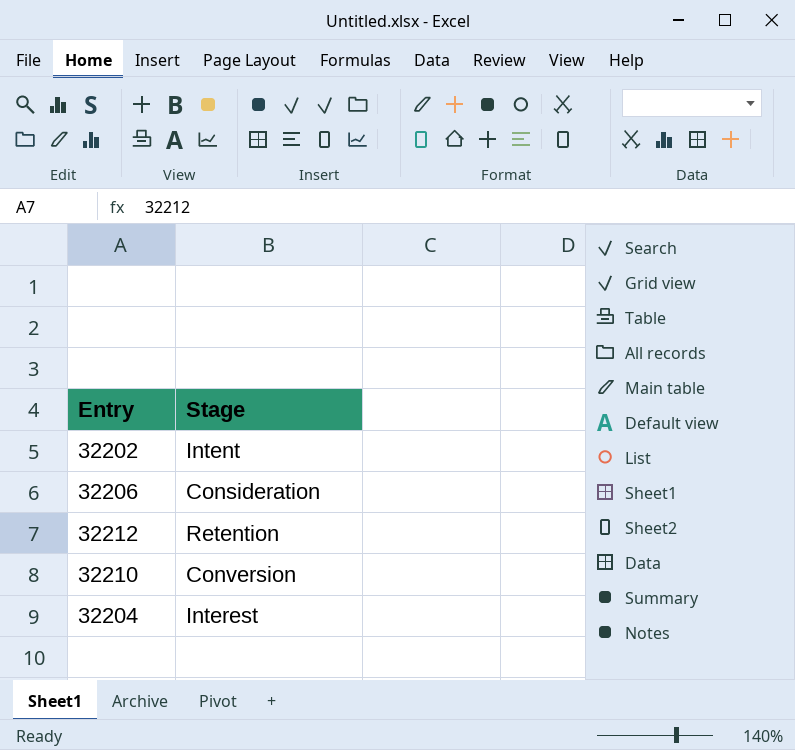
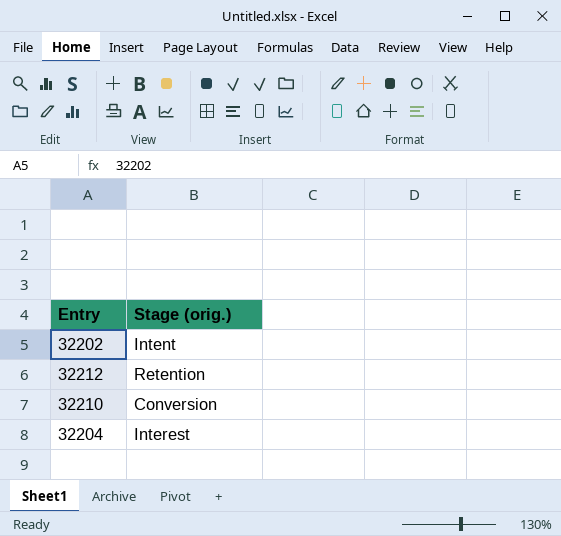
column name: Stage -> Stage (orig.)
row 32206: Consideration -> none

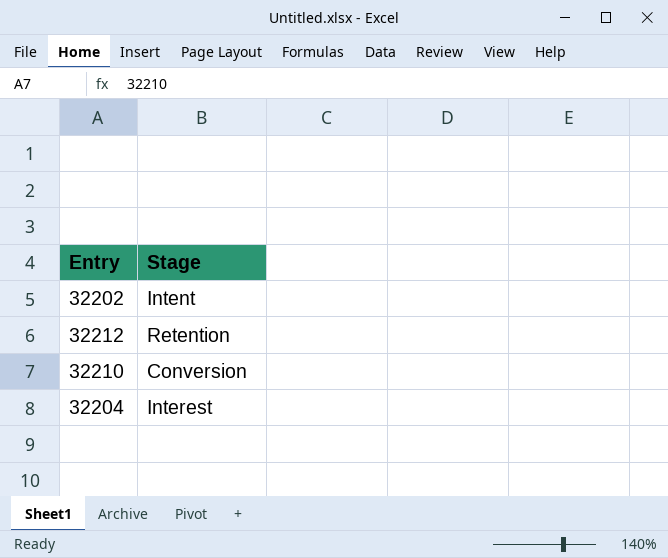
column name: Stage (orig.) -> Stage

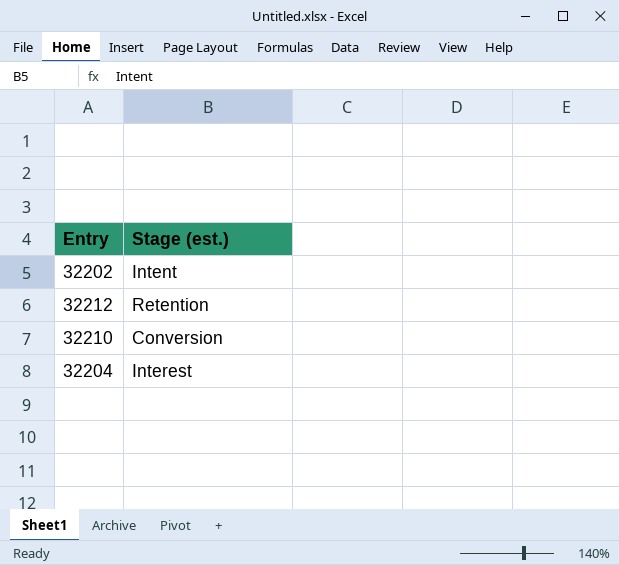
column name: Stage -> Stage (est.)

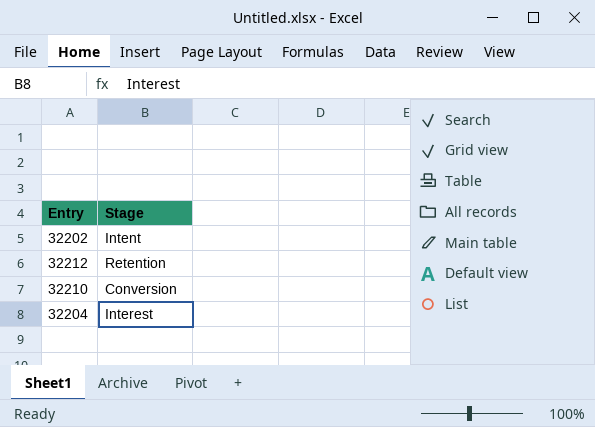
column name: Stage (est.) -> Stage

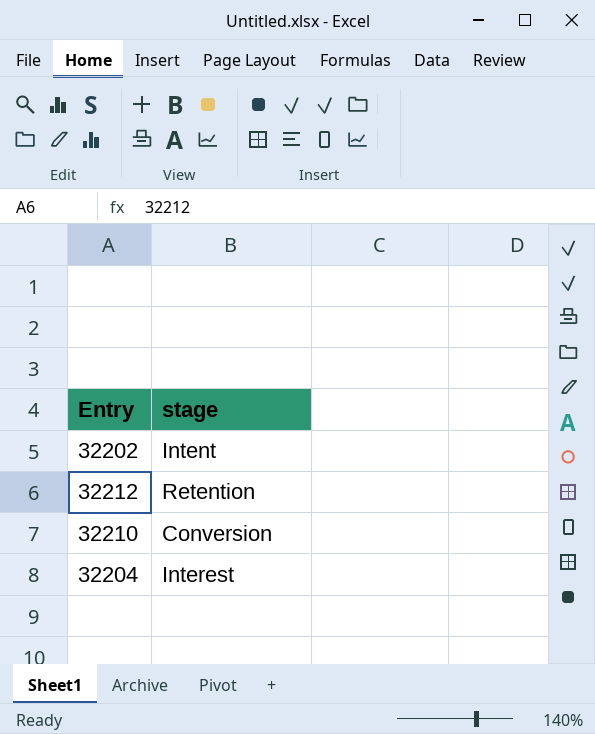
column name: Stage -> stage

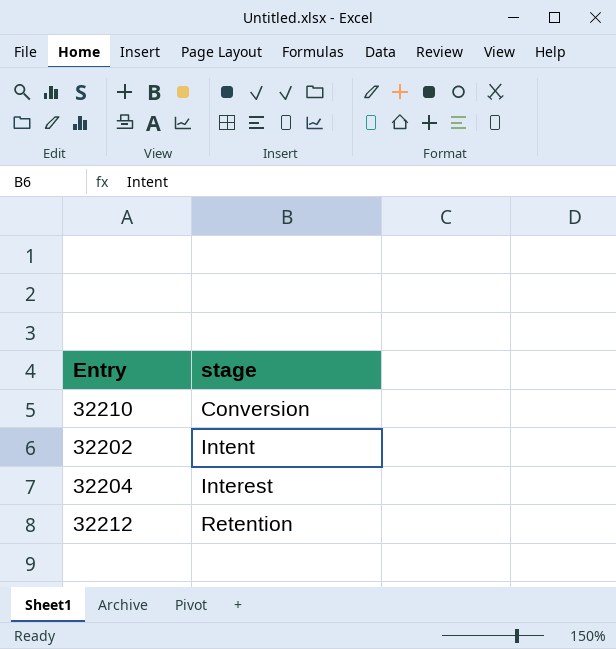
row order: none -> stage ascending

